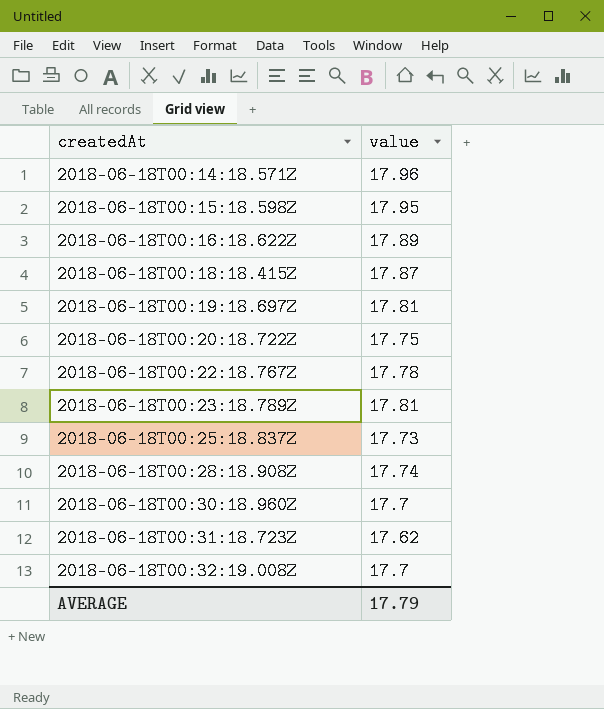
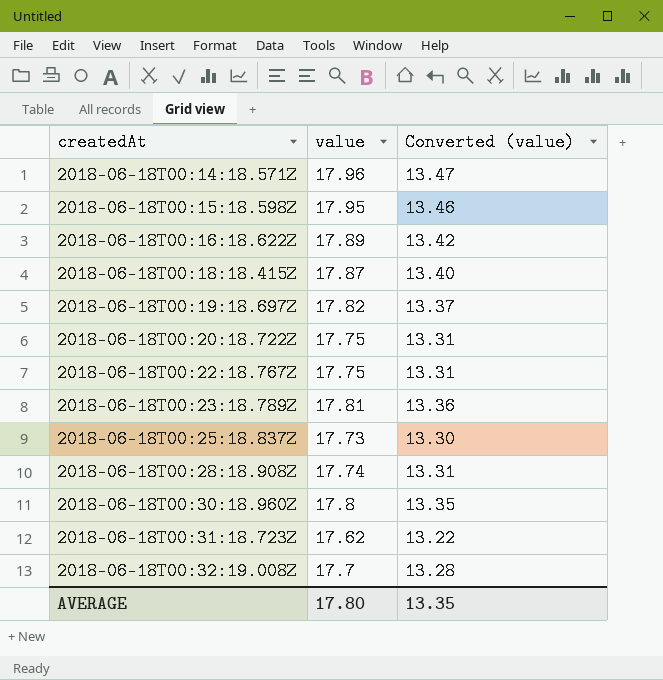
column Converted (value) | formula: none -> [value] * 0.75
2018-06-18T00:19:18.697Z | value: 17.81 -> 17.82
2018-06-18T00:22:18.767Z | value: 17.78 -> 17.75
2018-06-18T00:30:18.960Z | value: 17.7 -> 17.8
AVERAGE | value: 17.79 -> 17.80

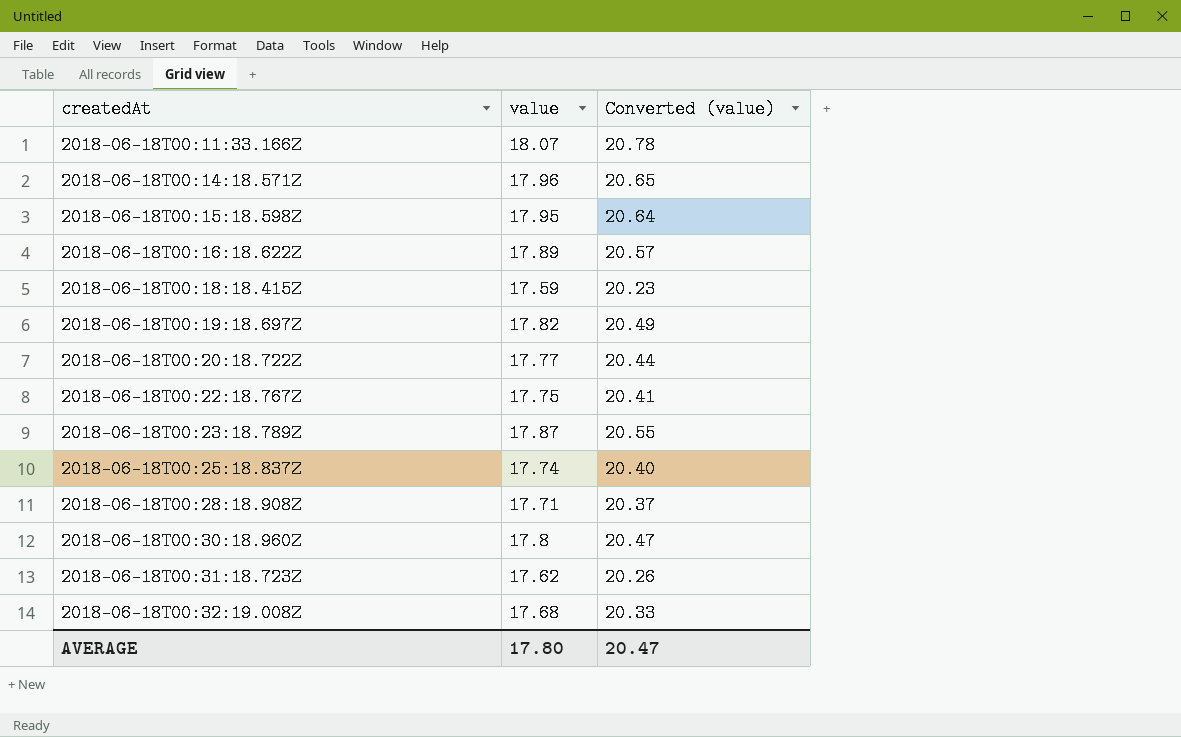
column Converted (value) | formula: [value] * 0.75 -> [value] * 1.15
row 2018-06-18T00:11:33.166Z: none -> 18.07 | 20.78
2018-06-18T00:18:18.415Z | value: 17.87 -> 17.59
2018-06-18T00:20:18.722Z | value: 17.75 -> 17.77
2018-06-18T00:23:18.789Z | value: 17.81 -> 17.87
2018-06-18T00:25:18.837Z | value: 17.73 -> 17.74
2018-06-18T00:28:18.908Z | value: 17.74 -> 17.71
2018-06-18T00:32:19.008Z | value: 17.7 -> 17.68
AVERAGE | Converted (value): 13.35 -> 20.47

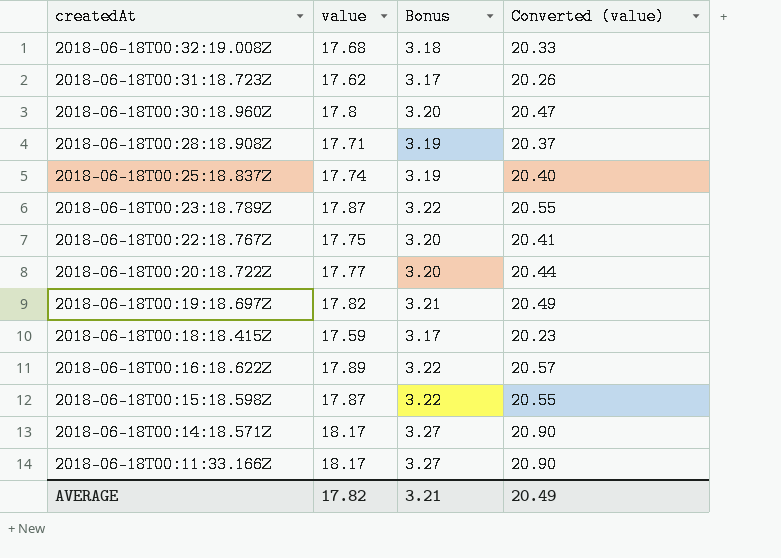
row order: createdAt ascending -> createdAt descending
column Bonus | formula: none -> [value] * 0.18
2018-06-18T00:15:18.598Z | value: 17.95 -> 17.87
2018-06-18T00:15:18.598Z | Converted (value): 20.64 -> 20.55
2018-06-18T00:14:18.571Z | value: 17.96 -> 18.17
2018-06-18T00:14:18.571Z | Converted (value): 20.65 -> 20.90
2018-06-18T00:11:33.166Z | value: 18.07 -> 18.17
2018-06-18T00:11:33.166Z | Converted (value): 20.78 -> 20.90
AVERAGE | value: 17.80 -> 17.82
AVERAGE | Converted (value): 20.47 -> 20.49

